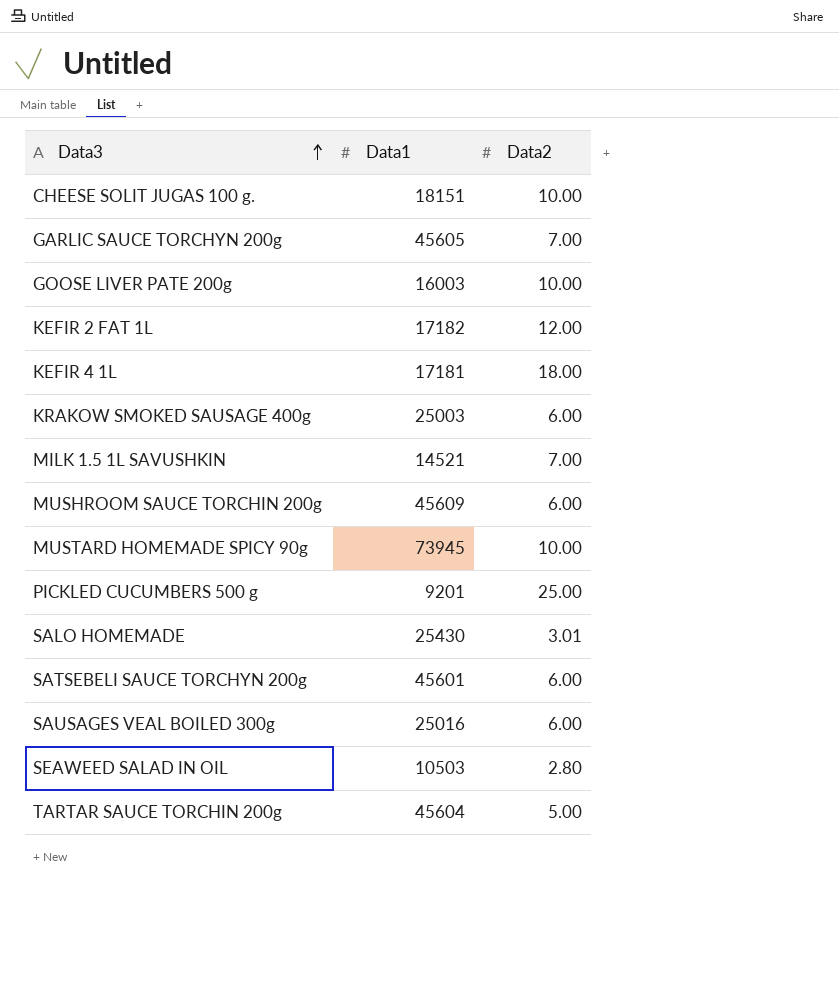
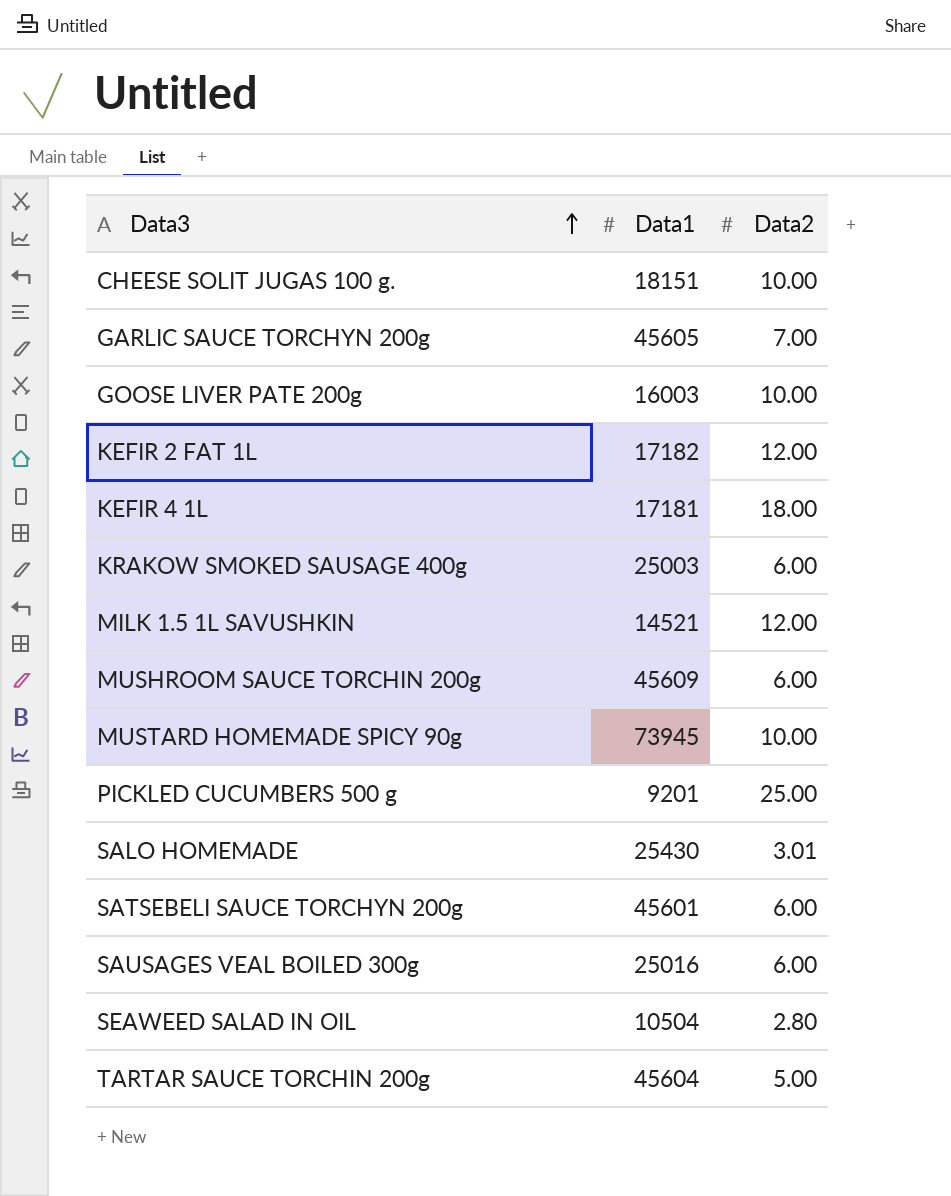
MILK 1.5 1L SAVUSHKIN | Data2: 7.00 -> 12.00
SEAWEED SALAD IN OIL | Data1: 10503 -> 10504

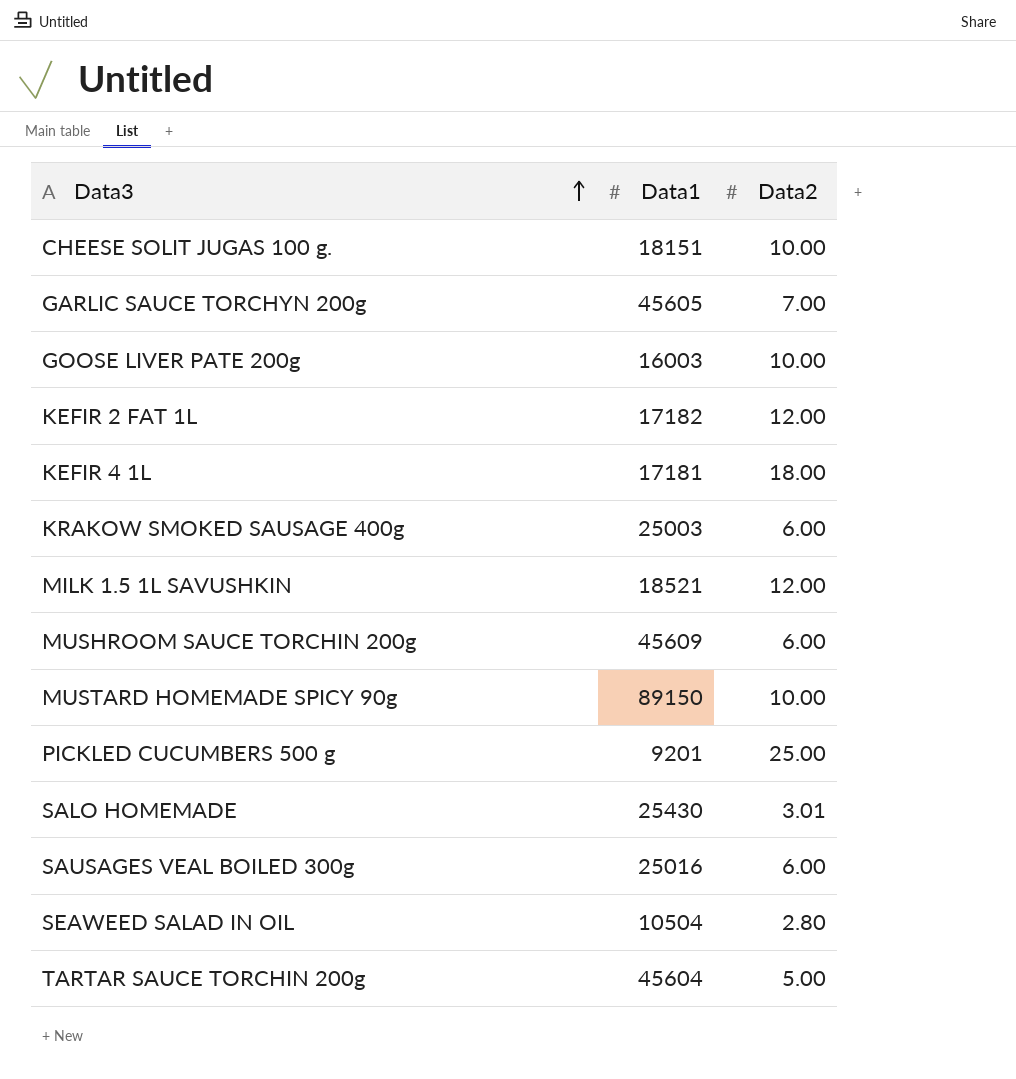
row SATSEBELI SAUCE TORCHYN 200g: 45601 | 6.00 -> none
MILK 1.5 1L SAVUSHKIN | Data1: 14521 -> 18521
MUSTARD HOMEMADE SPICY 90g | Data1: 73945 -> 89150

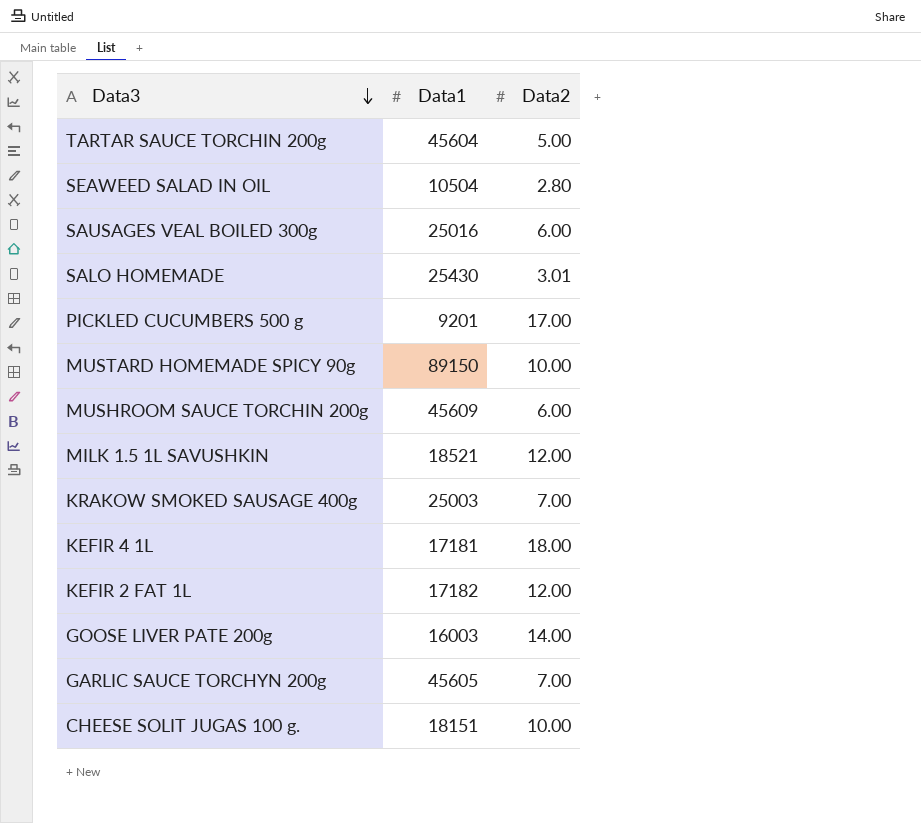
row order: Data3 ascending -> Data3 descending
PICKLED CUCUMBERS 500 g | Data2: 25.00 -> 17.00
KRAKOW SMOKED SAUSAGE 400g | Data2: 6.00 -> 7.00
GOOSE LIVER PATE 200g | Data2: 10.00 -> 14.00

